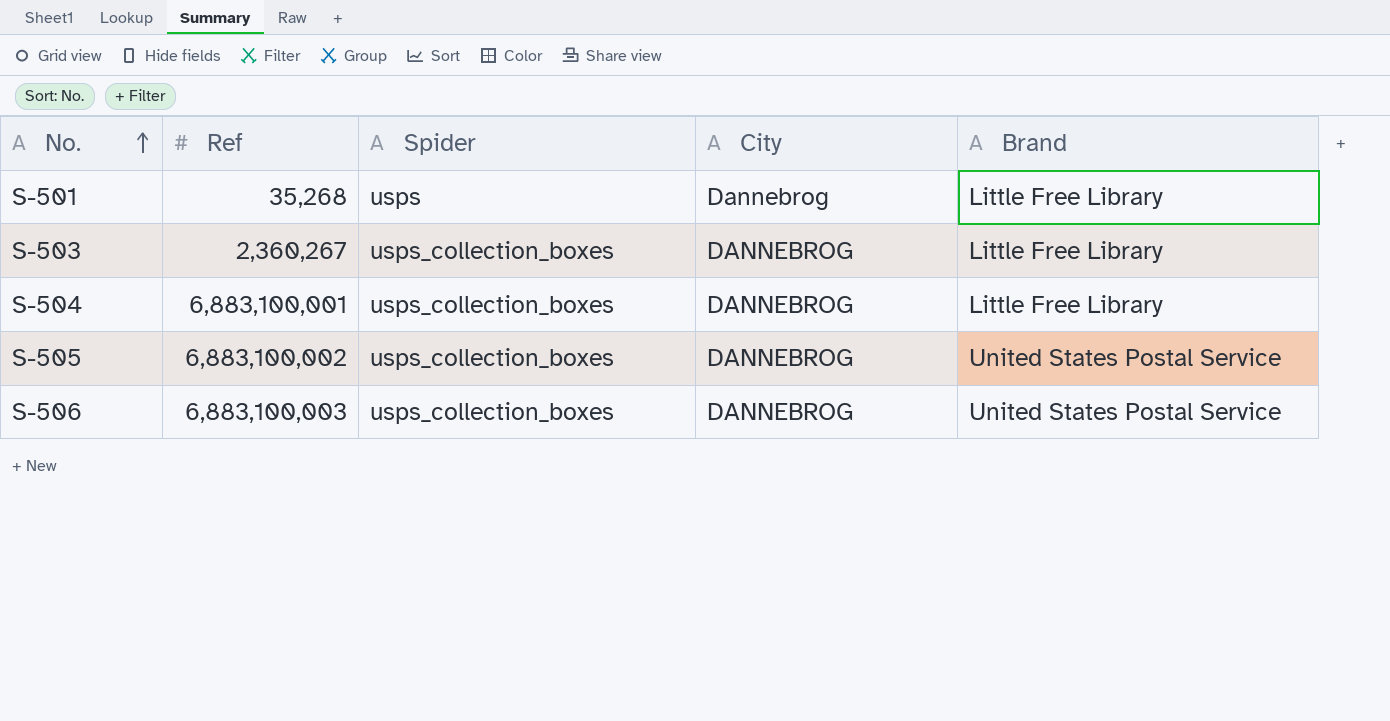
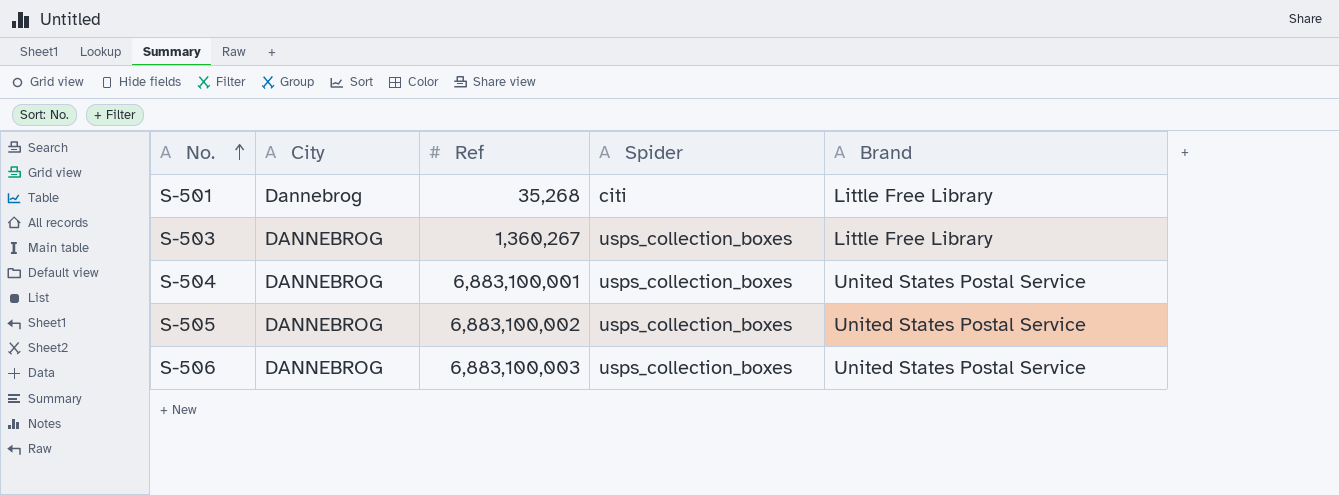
column City | position: 4 -> 2
S-501 | Spider: usps -> citi
S-503 | Ref: 2,360,267 -> 1,360,267
S-504 | Brand: Little Free Library -> United States Postal Service

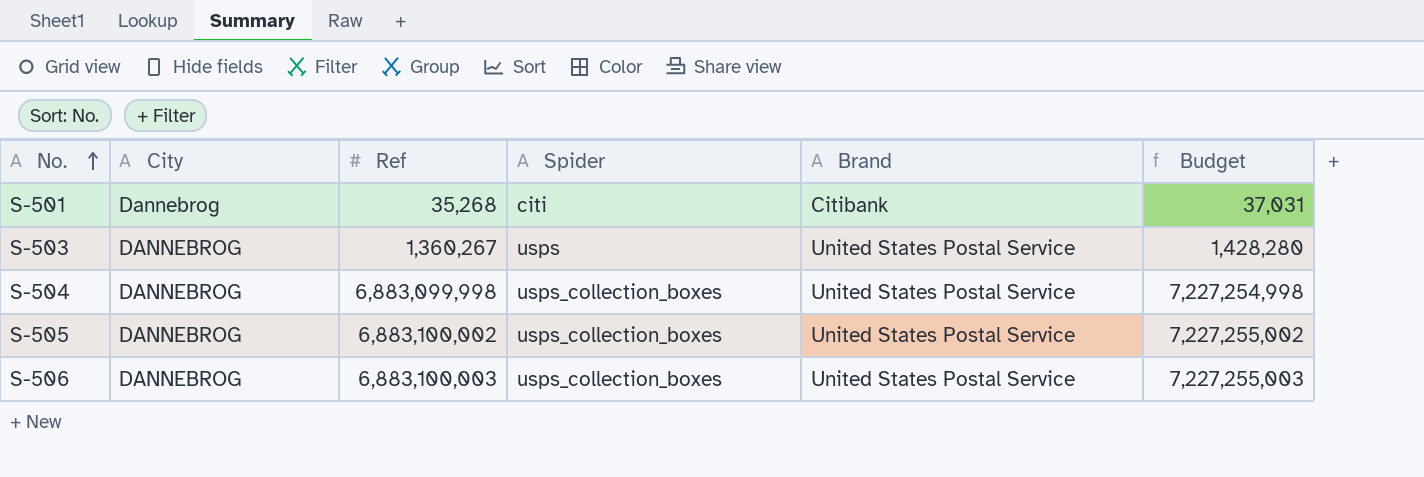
column Budget | formula: none -> [Ref] * 1.05
S-501 | Brand: Little Free Library -> Citibank
S-503 | Spider: usps_collection_boxes -> usps
S-503 | Brand: Little Free Library -> United States Postal Service
S-504 | Ref: 6,883,100,001 -> 6,883,099,998

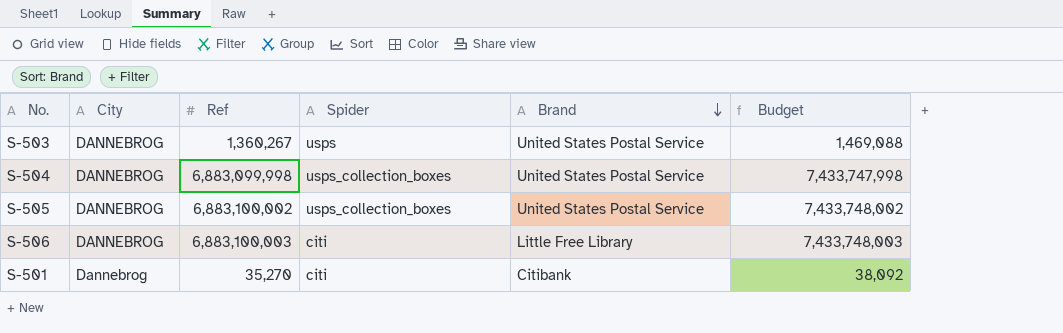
row order: No. ascending -> Brand descending
column Budget | formula: [Ref] * 1.05 -> [Ref] * 1.08
S-506 | Spider: usps_collection_boxes -> citi
S-506 | Brand: United States Postal Service -> Little Free Library
S-501 | Ref: 35,268 -> 35,270

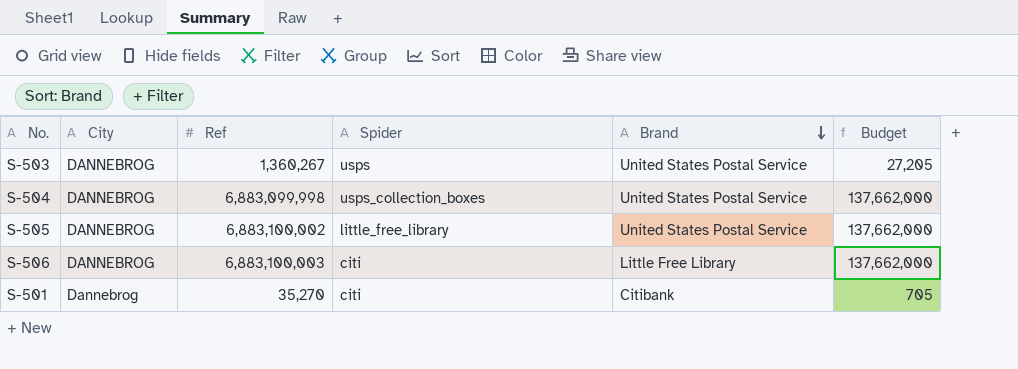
column Budget | formula: [Ref] * 1.08 -> [Ref] * 0.02
S-505 | Spider: usps_collection_boxes -> little_free_library

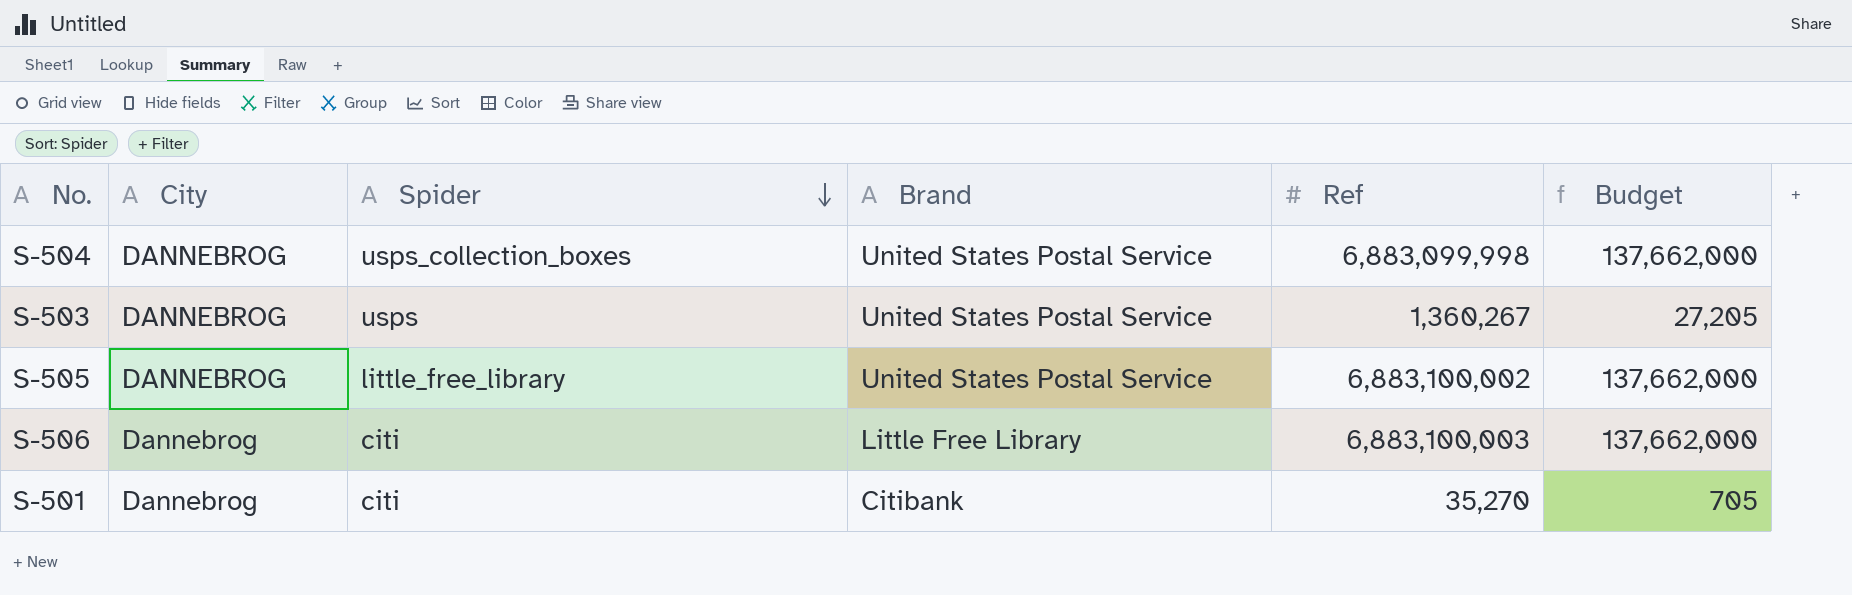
row order: Brand descending -> Spider descending
column Ref | position: 3 -> 5
S-506 | City: DANNEBROG -> Dannebrog

